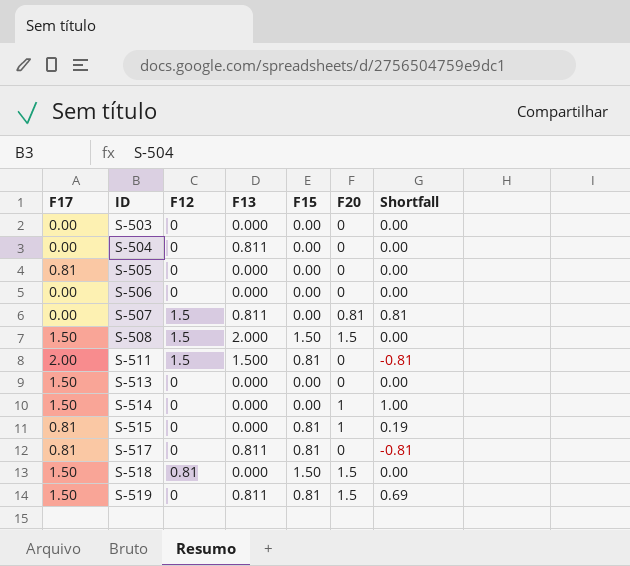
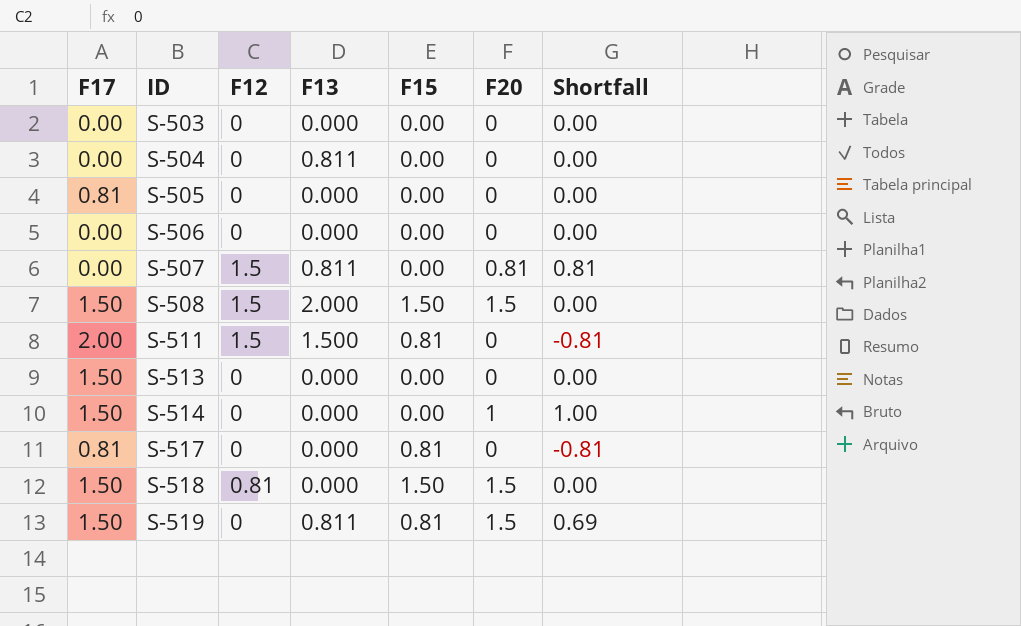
row S-515: 0.81 | 0 | 0.000 | 0.81 | 1 | 0.19 -> none
S-517 | F13: 0.811 -> 0.000

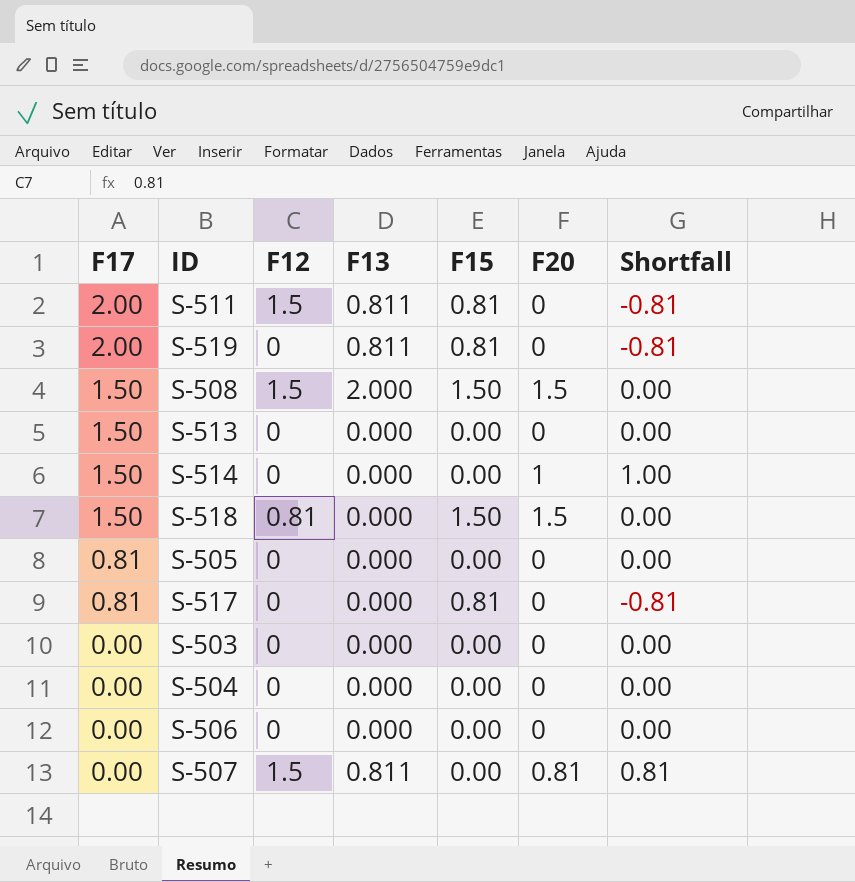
row order: ID ascending -> F17 descending
S-511 | F13: 1.500 -> 0.811
S-519 | F17: 1.50 -> 2.00
S-519 | F20: 1.5 -> 0
S-519 | Shortfall: 0.69 -> -0.81
S-504 | F13: 0.811 -> 0.000

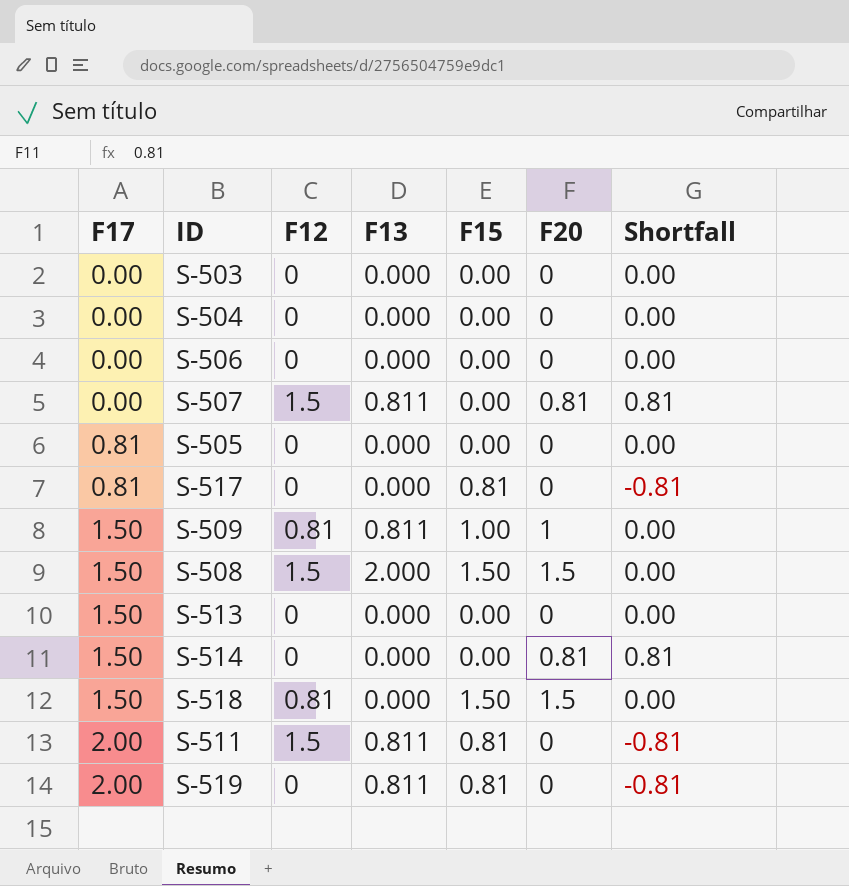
row order: F17 descending -> F17 ascending
row S-509: none -> 1.50 | 0.81 | 0.811 | 1.00 | 1 | 0.00
S-514 | F20: 1 -> 0.81
S-514 | Shortfall: 1.00 -> 0.81

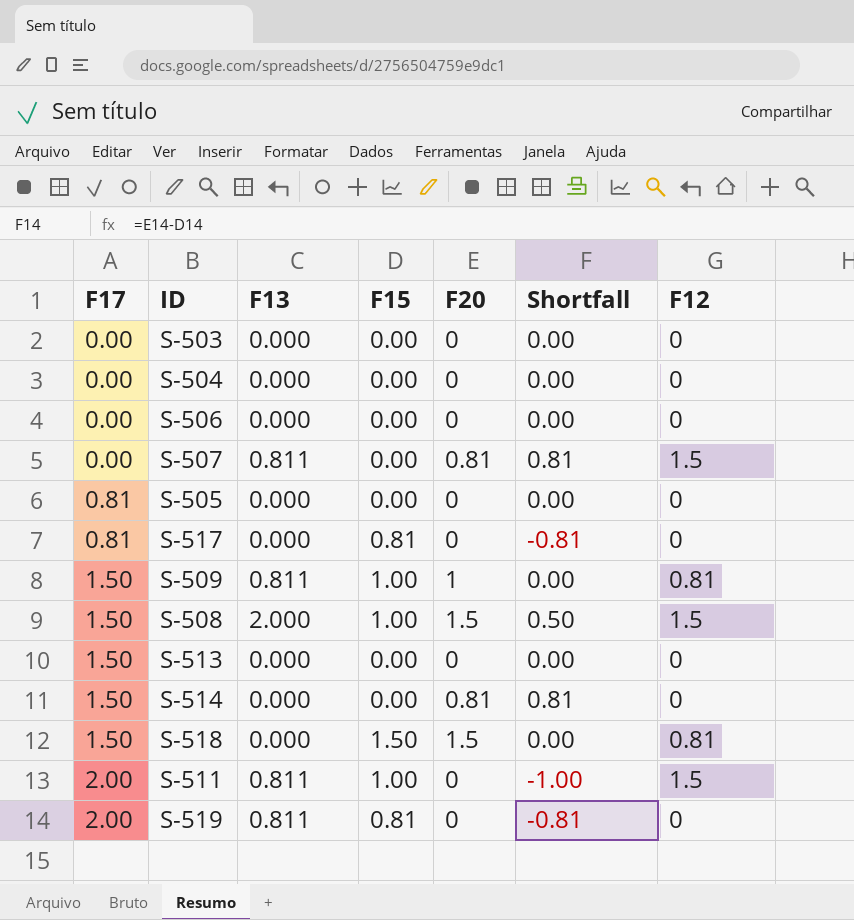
column F12 | position: 3 -> 7
S-508 | F15: 1.50 -> 1.00
S-508 | Shortfall: 0.00 -> 0.50
S-511 | F15: 0.81 -> 1.00
S-511 | Shortfall: -0.81 -> -1.00

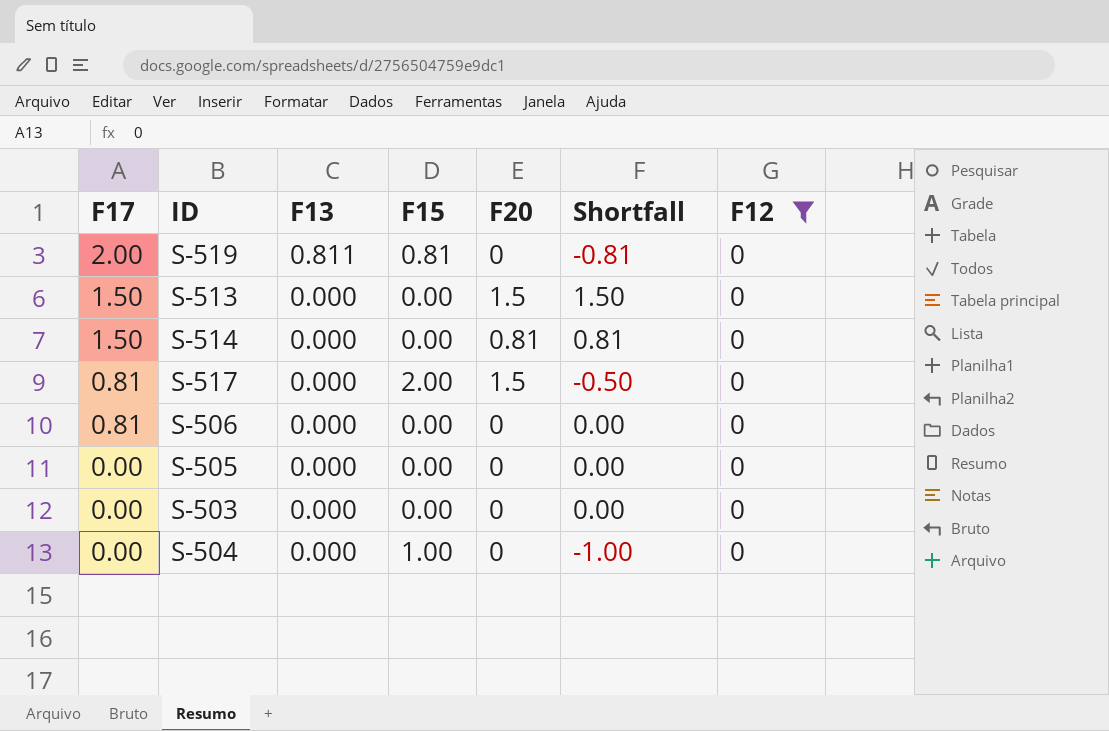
filter: none -> F12 = 0
row order: F17 ascending -> F17 descending
S-513 | F20: 0 -> 1.5
S-513 | Shortfall: 0.00 -> 1.50
S-517 | F15: 0.81 -> 2.00
S-517 | F20: 0 -> 1.5
S-517 | Shortfall: -0.81 -> -0.50
S-506 | F17: 0.00 -> 0.81
S-505 | F17: 0.81 -> 0.00
S-504 | F15: 0.00 -> 1.00
S-504 | Shortfall: 0.00 -> -1.00

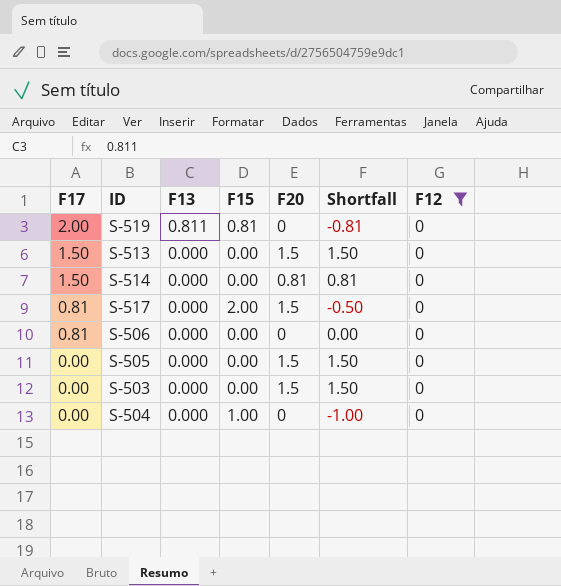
S-505 | F20: 0 -> 1.5
S-505 | Shortfall: 0.00 -> 1.50
S-503 | F20: 0 -> 1.5
S-503 | Shortfall: 0.00 -> 1.50

